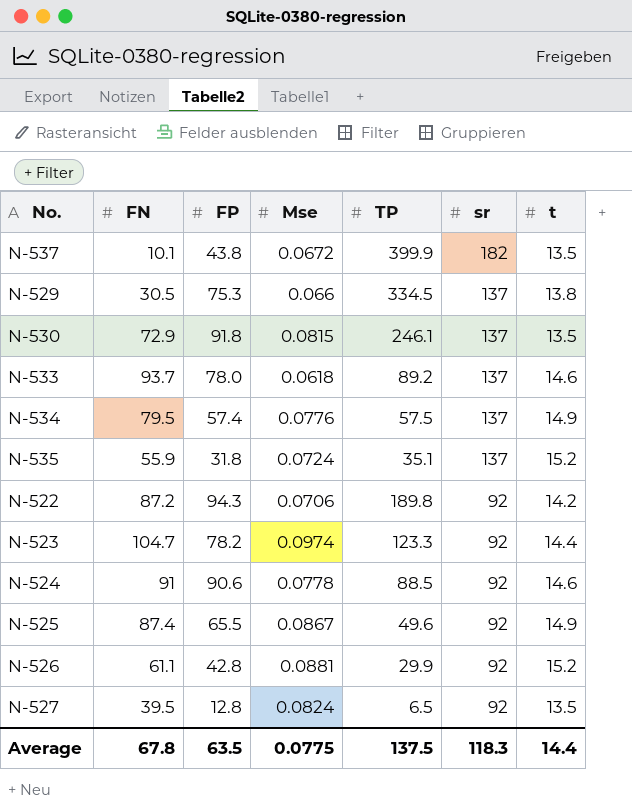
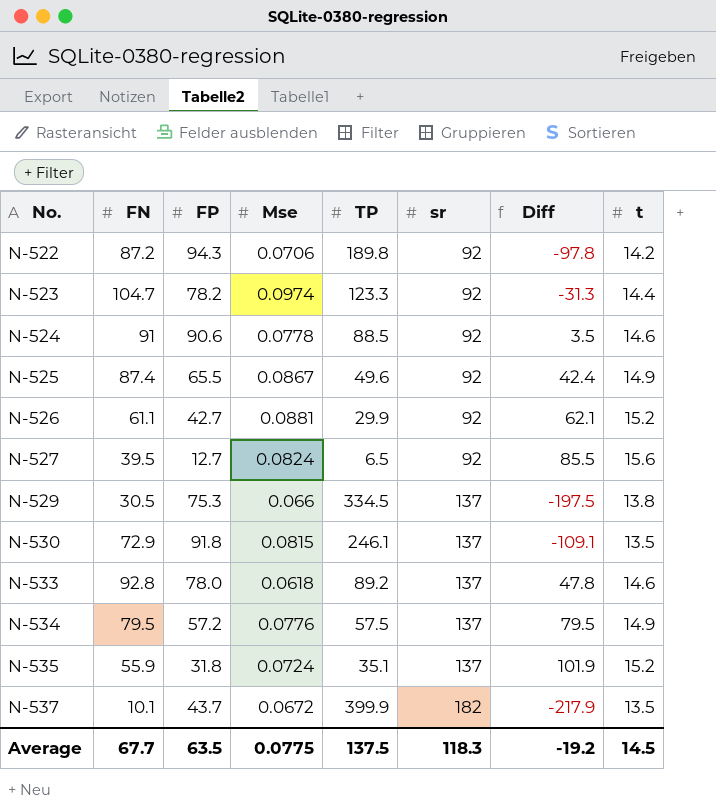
row order: sr descending -> No. ascending
column Diff | formula: none -> [sr] - [TP]
N-526 | FP: 42.8 -> 42.7
N-527 | FP: 12.8 -> 12.7
N-527 | t: 13.5 -> 15.6
N-533 | FN: 93.7 -> 92.8
N-534 | FP: 57.4 -> 57.2
N-537 | FP: 43.8 -> 43.7
Average | FN: 67.8 -> 67.7
Average | t: 14.4 -> 14.5

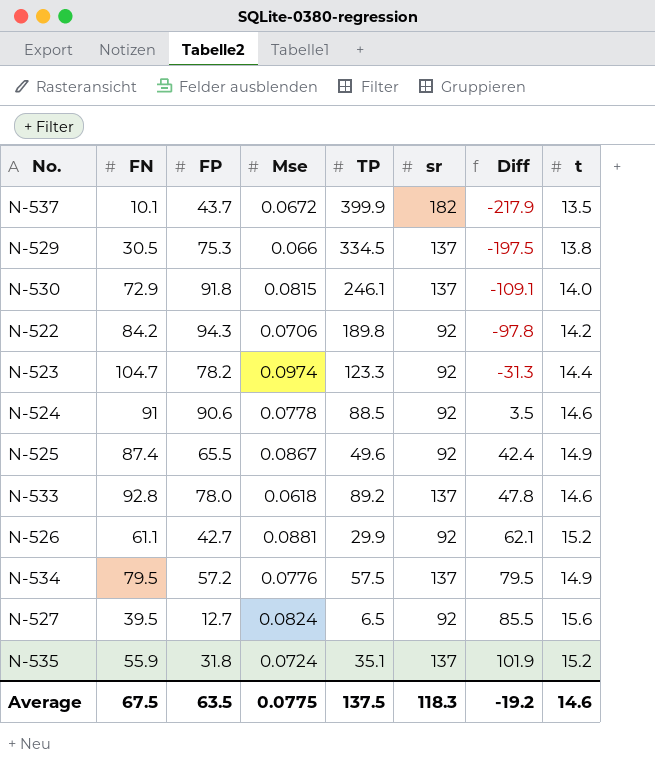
row order: No. ascending -> Diff ascending
N-530 | t: 13.5 -> 14.0
N-522 | FN: 87.2 -> 84.2
Average | FN: 67.7 -> 67.5
Average | t: 14.5 -> 14.6

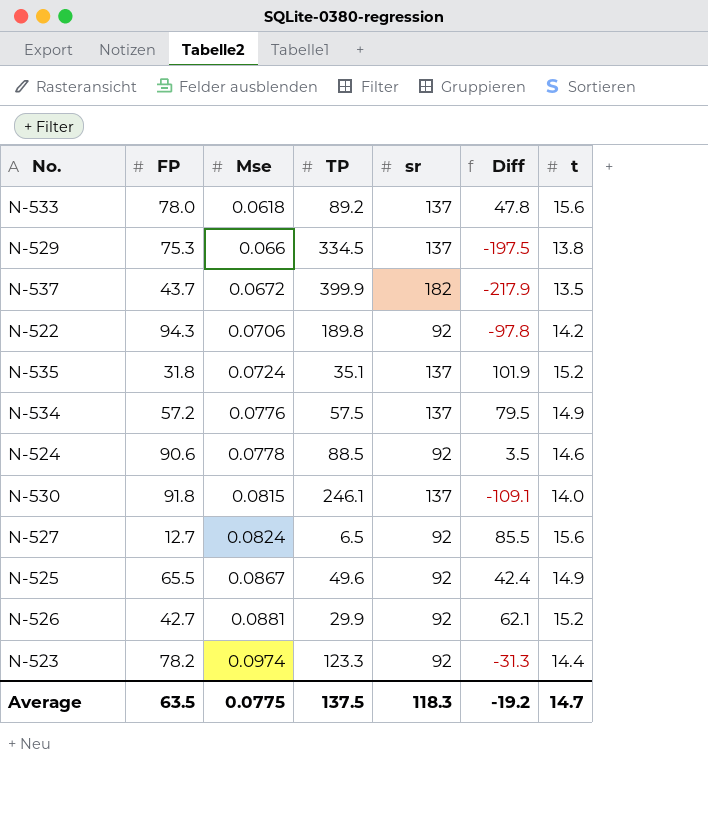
row order: Diff ascending -> Mse ascending
column FN | position: 2 -> none
N-533 | t: 14.6 -> 15.6
Average | t: 14.6 -> 14.7

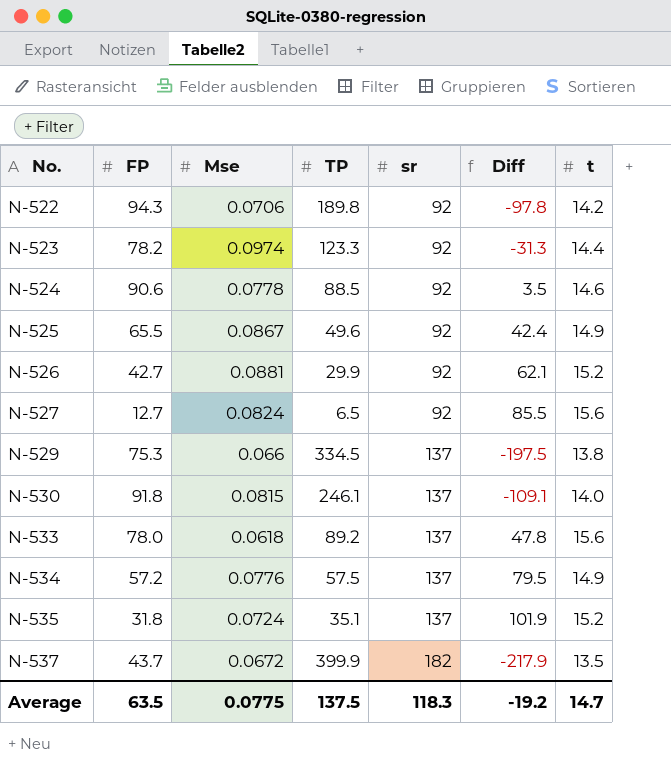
row order: Mse ascending -> No. ascending

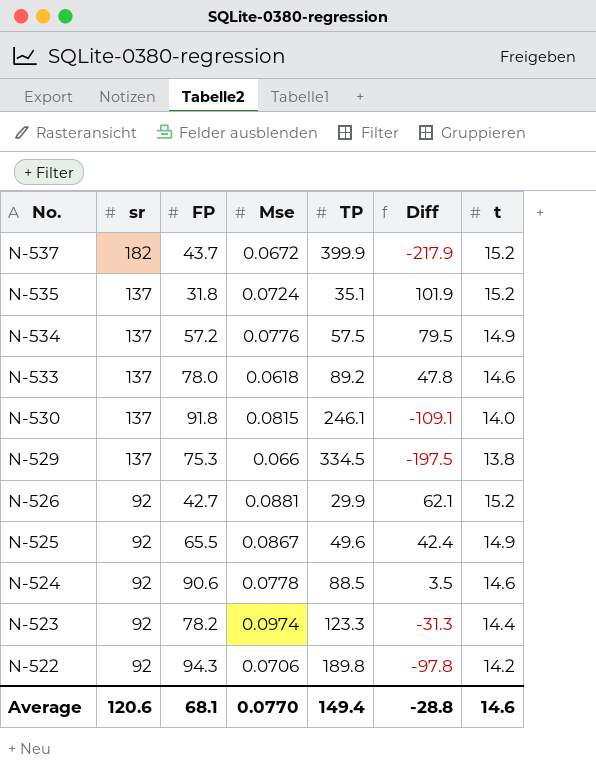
row order: No. ascending -> No. descending
column sr | position: 5 -> 2
row N-527: 12.7 | 0.0824 | 6.5 | 92 | 85.5 | 15.6 -> none
N-537 | t: 13.5 -> 15.2
N-533 | t: 15.6 -> 14.6
Average | sr: 118.3 -> 120.6
Average | FP: 63.5 -> 68.1
Average | Mse: 0.0775 -> 0.0770
Average | TP: 137.5 -> 149.4
Average | Diff: -19.2 -> -28.8
Average | t: 14.7 -> 14.6

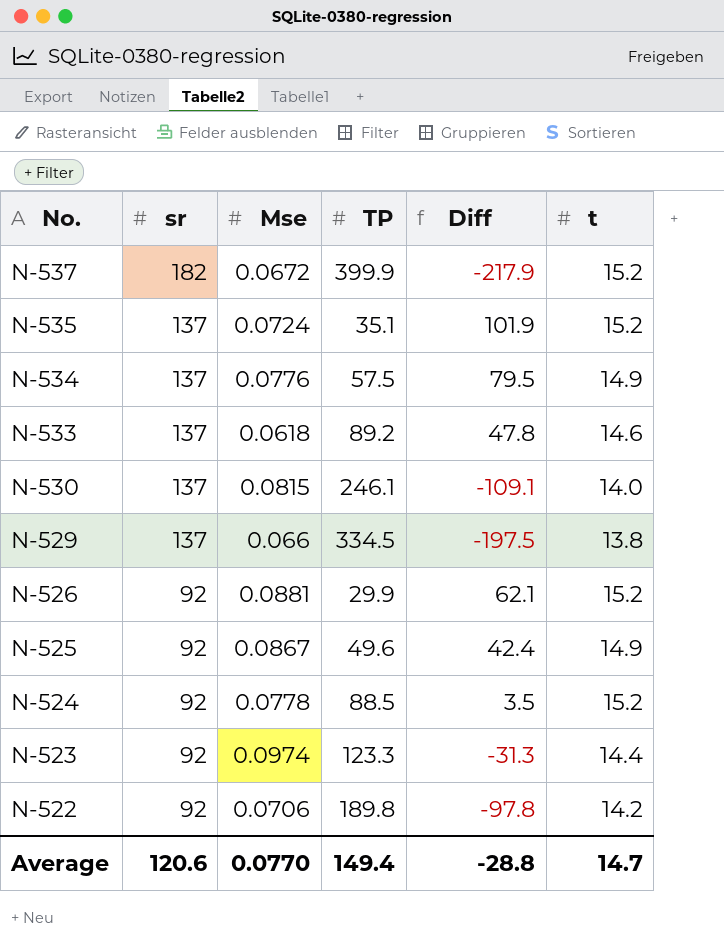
column FP | position: 3 -> none
N-524 | t: 14.6 -> 15.2
Average | t: 14.6 -> 14.7

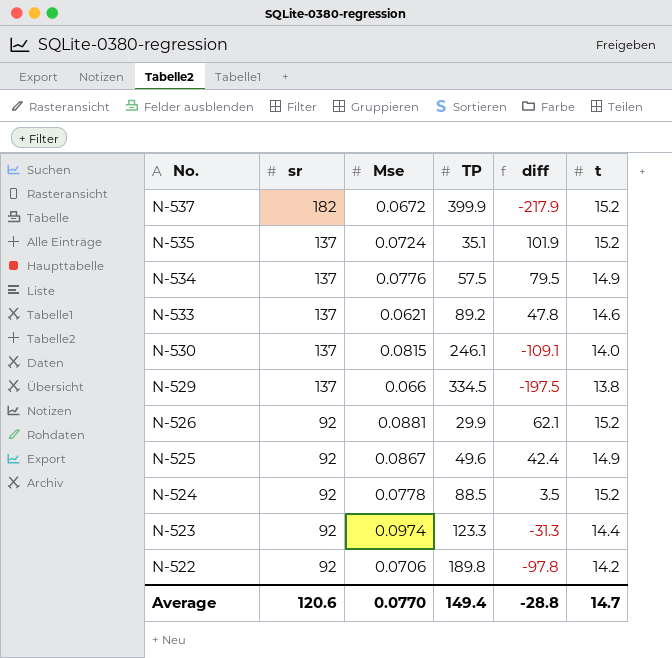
column name: Diff -> diff
N-533 | Mse: 0.0618 -> 0.0621

